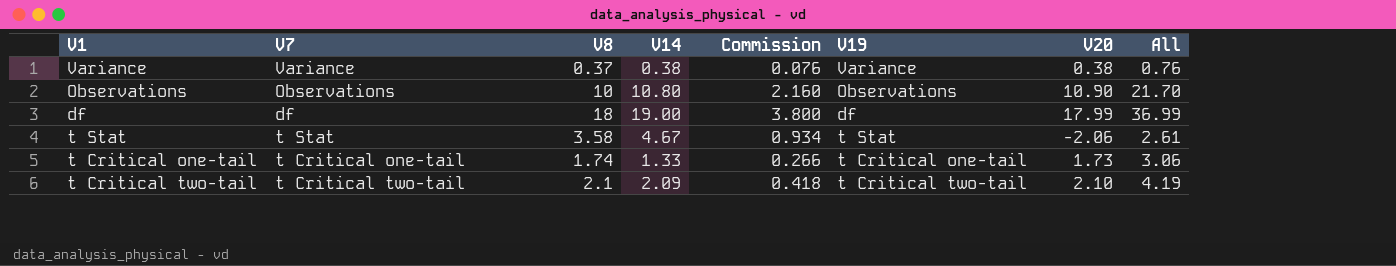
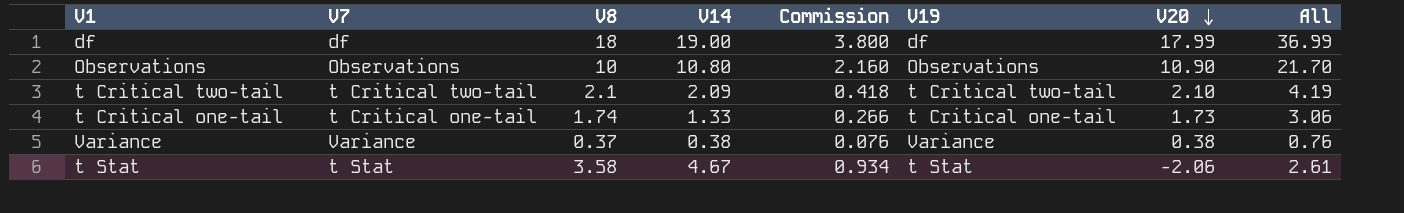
row order: none -> V20 descending

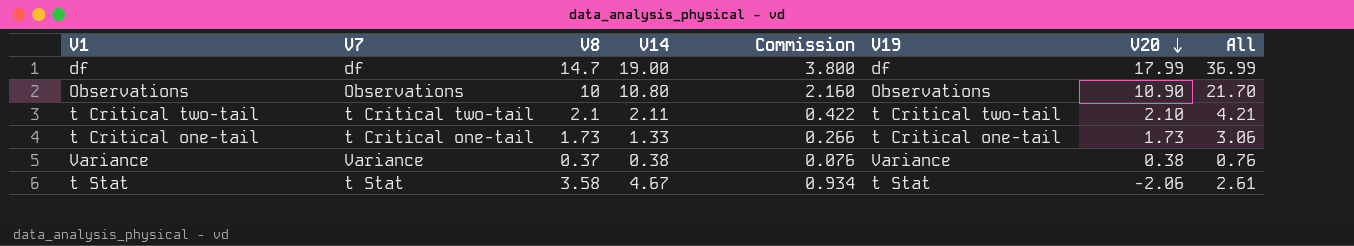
df | V8: 18 -> 14.7
t Critical two-tail | V14: 2.09 -> 2.11
t Critical two-tail | Commission: 0.418 -> 0.422
t Critical two-tail | All: 4.19 -> 4.21
t Critical one-tail | V8: 1.74 -> 1.73

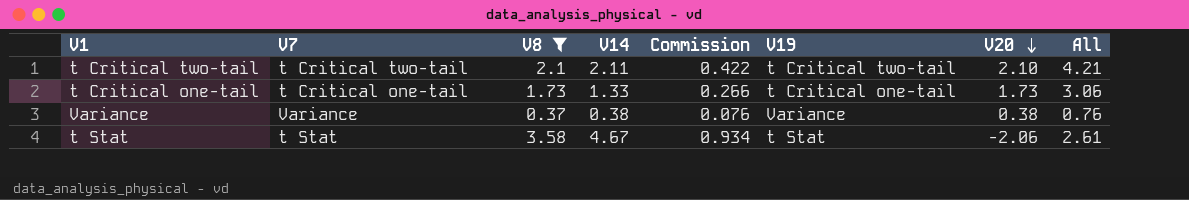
filter: none -> V8 <= 3.58

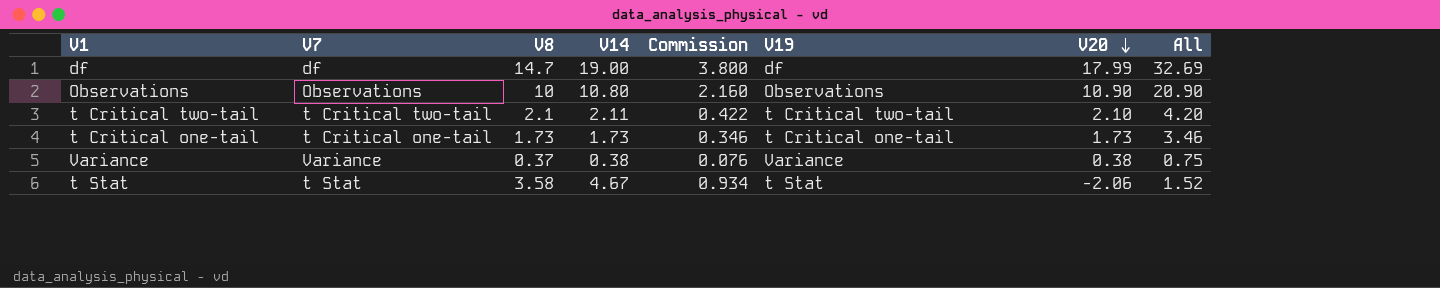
filter: V8 <= 3.58 -> none
column All | formula: [V14] + [V20] -> [V8] + [V20]
t Critical one-tail | V14: 1.33 -> 1.73
t Critical one-tail | Commission: 0.266 -> 0.346

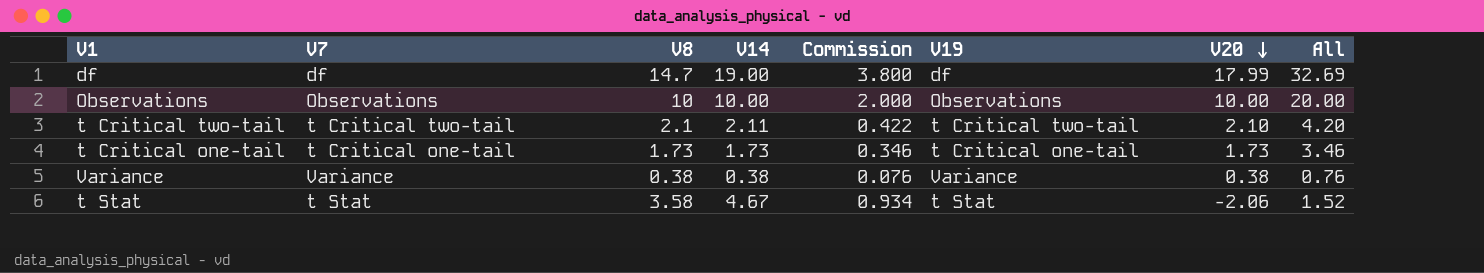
Observations | V14: 10.80 -> 10.00
Observations | Commission: 2.160 -> 2.000
Observations | V20: 10.90 -> 10.00
Observations | All: 20.90 -> 20.00
Variance | V8: 0.37 -> 0.38
Variance | All: 0.75 -> 0.76

